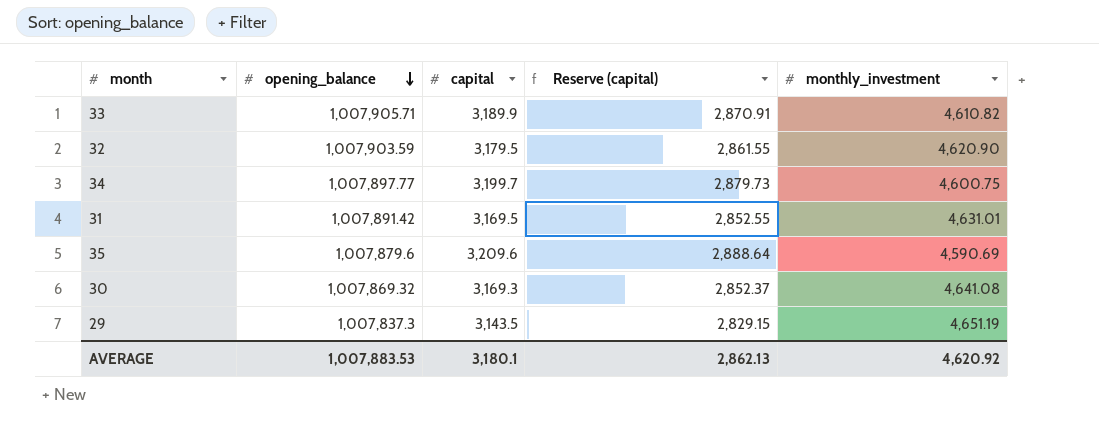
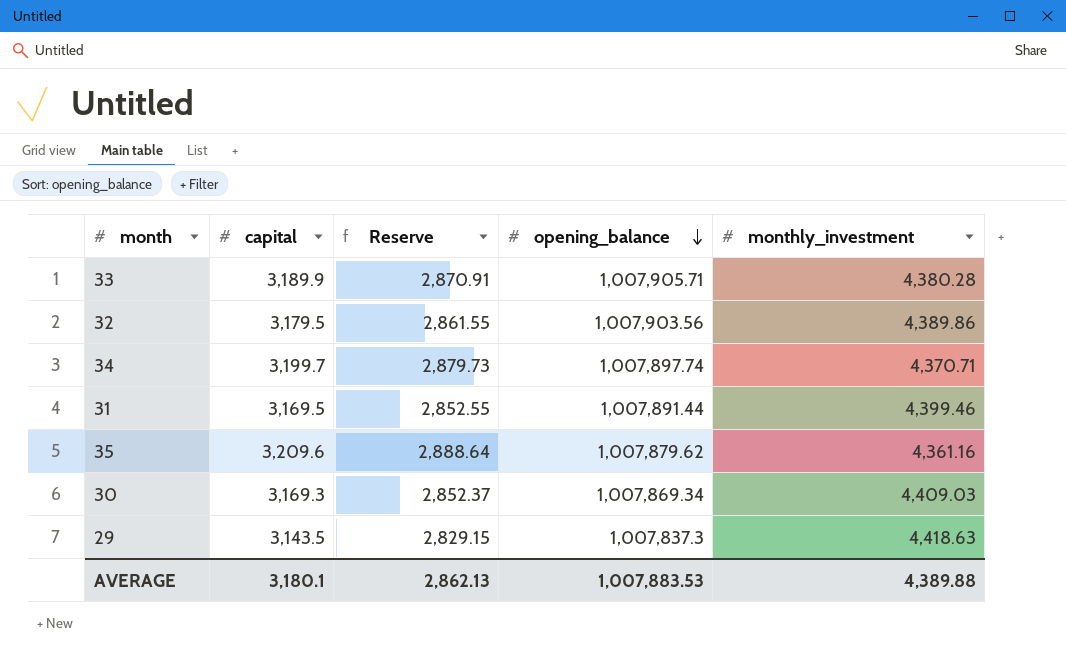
column name: Reserve (capital) -> Reserve
column opening_balance | position: 2 -> 4
33 | monthly_investment: 4,610.82 -> 4,380.28
32 | opening_balance: 1,007,903.59 -> 1,007,903.56
32 | monthly_investment: 4,620.90 -> 4,389.86
34 | opening_balance: 1,007,897.77 -> 1,007,897.74
34 | monthly_investment: 4,600.75 -> 4,370.71
31 | opening_balance: 1,007,891.42 -> 1,007,891.44
31 | monthly_investment: 4,631.01 -> 4,399.46
35 | opening_balance: 1,007,879.6 -> 1,007,879.62
35 | monthly_investment: 4,590.69 -> 4,361.16
30 | opening_balance: 1,007,869.32 -> 1,007,869.34
30 | monthly_investment: 4,641.08 -> 4,409.03
29 | monthly_investment: 4,651.19 -> 4,418.63
AVERAGE | monthly_investment: 4,620.92 -> 4,389.88

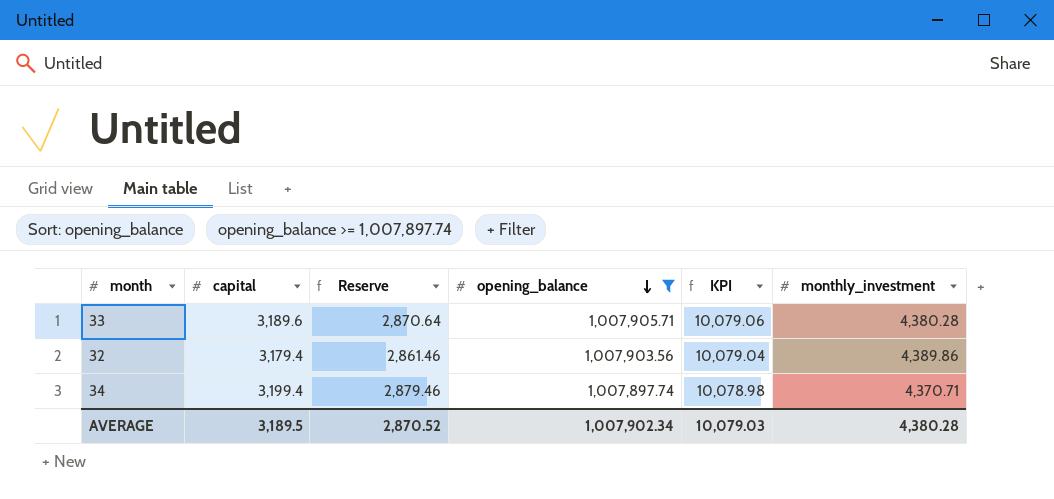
filter: none -> opening_balance >= 1,007,897.74
column KPI | formula: none -> [opening_balance] * 0.01
33 | capital: 3,189.9 -> 3,189.6
33 | Reserve: 2,870.91 -> 2,870.64
32 | capital: 3,179.5 -> 3,179.4
32 | Reserve: 2,861.55 -> 2,861.46
34 | capital: 3,199.7 -> 3,199.4
34 | Reserve: 2,879.73 -> 2,879.46
AVERAGE | capital: 3,180.1 -> 3,189.5
AVERAGE | Reserve: 2,862.13 -> 2,870.52
AVERAGE | opening_balance: 1,007,883.53 -> 1,007,902.34
AVERAGE | monthly_investment: 4,389.88 -> 4,380.28

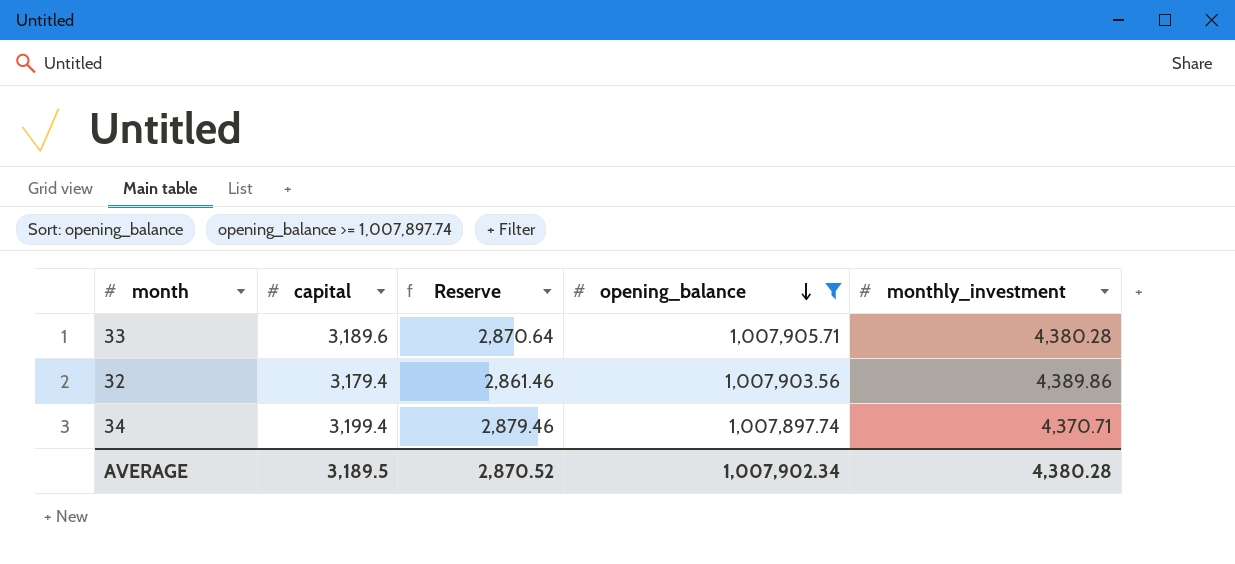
column KPI | formula: [opening_balance] * 0.01 -> none

